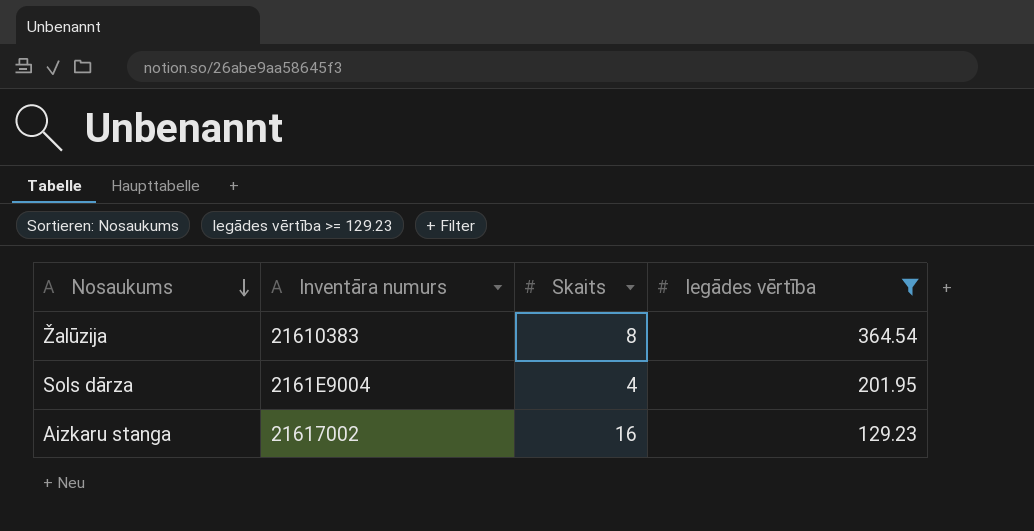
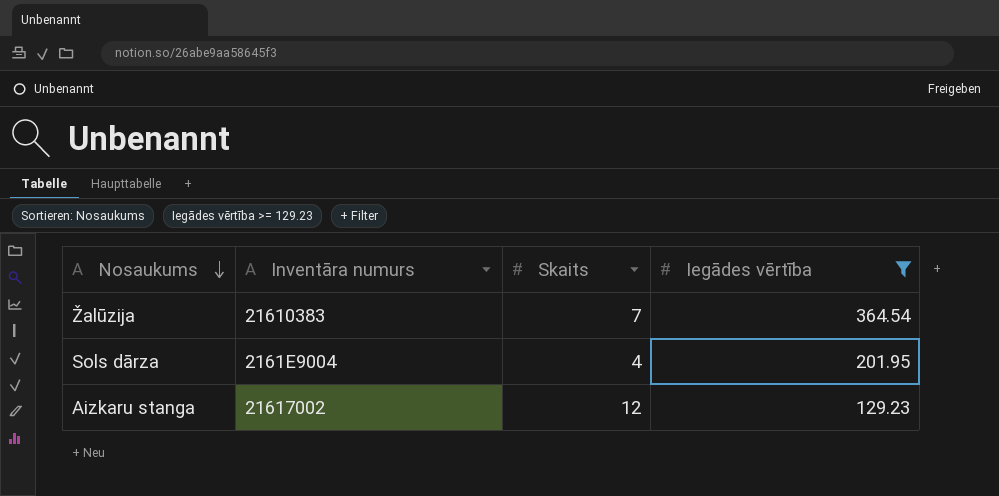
Žalūzija | Skaits: 8 -> 7
Aizkaru stanga | Skaits: 16 -> 12

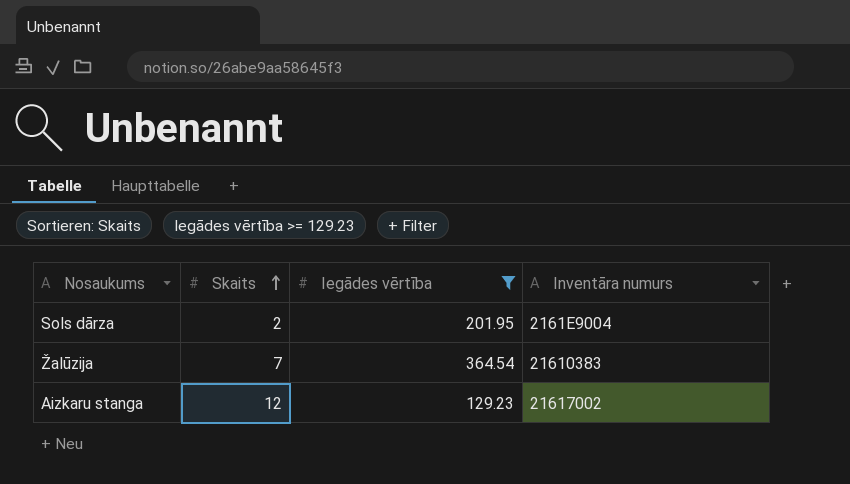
row order: Nosaukums descending -> Skaits ascending
column Inventāra numurs | position: 2 -> 4
Sols dārza | Skaits: 4 -> 2

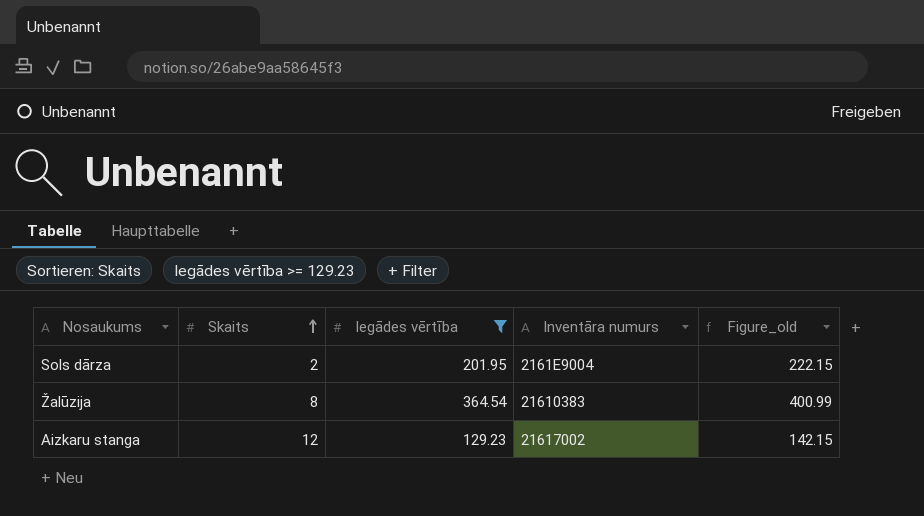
column Figure_old | formula: none -> [Iegādes vērtība] * 1.1
Žalūzija | Skaits: 7 -> 8

